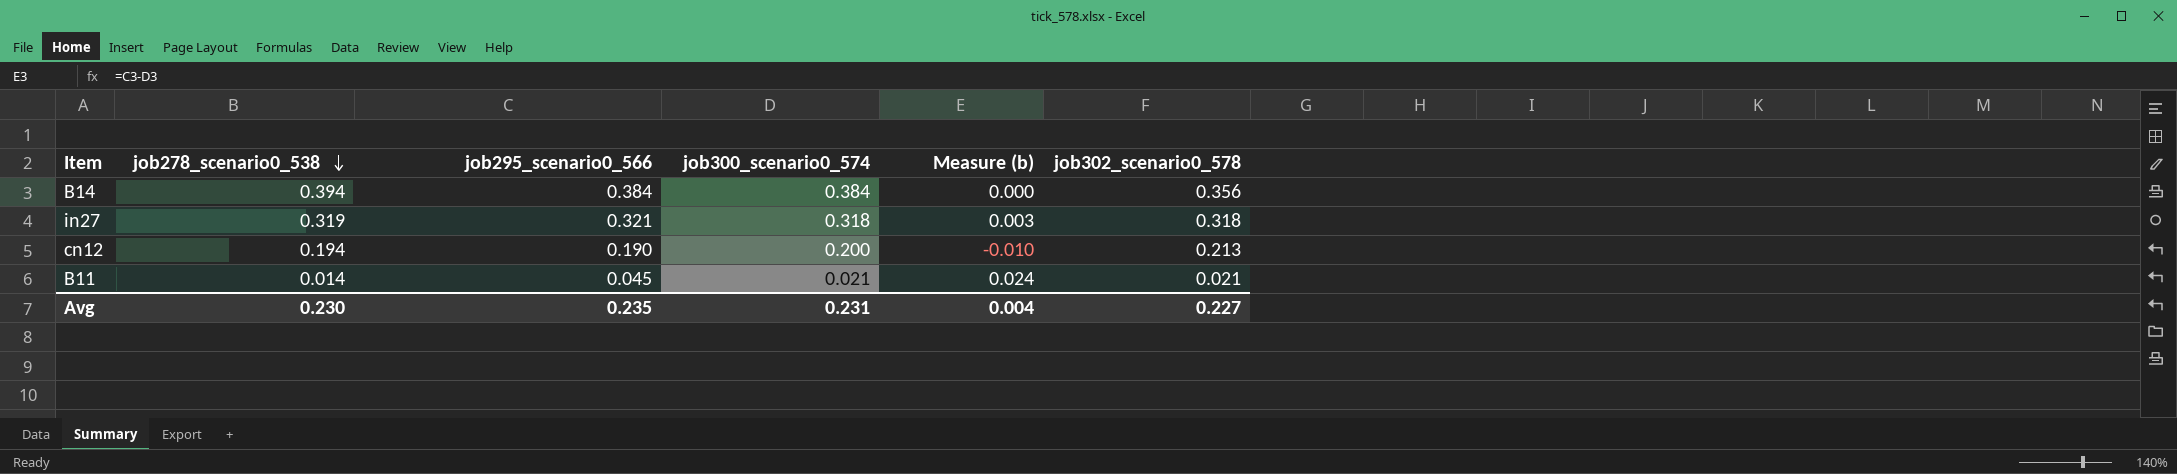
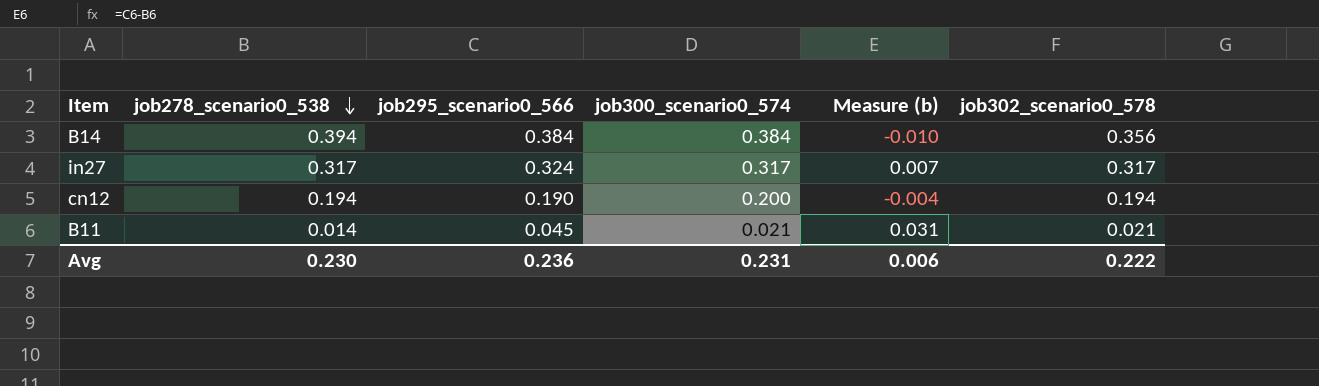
column Measure (b) | formula: [job295_scenario0_566] - [job300_scenario0_574] -> [job295_scenario0_566] - [job278_scenario0_538]
in27 | job278_scenario0_538: 0.319 -> 0.317
in27 | job295_scenario0_566: 0.321 -> 0.324
in27 | job300_scenario0_574: 0.318 -> 0.317
in27 | job302_scenario0_578: 0.318 -> 0.317
cn12 | job302_scenario0_578: 0.213 -> 0.194
Avg | job295_scenario0_566: 0.235 -> 0.236
Avg | Measure (b): 0.004 -> 0.006
Avg | job302_scenario0_578: 0.227 -> 0.222

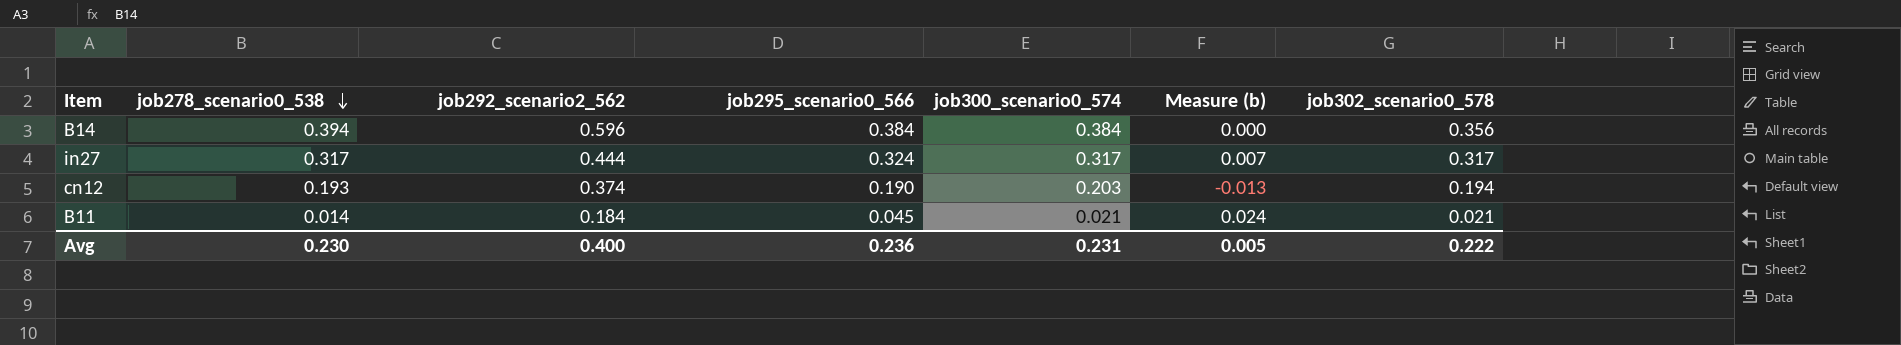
column job292_scenario2_562 | position: none -> 3
column Measure (b) | formula: [job295_scenario0_566] - [job278_scenario0_538] -> [job295_scenario0_566] - [job300_scenario0_574]
cn12 | job278_scenario0_538: 0.194 -> 0.193
cn12 | job300_scenario0_574: 0.200 -> 0.203
Avg | Measure (b): 0.006 -> 0.005

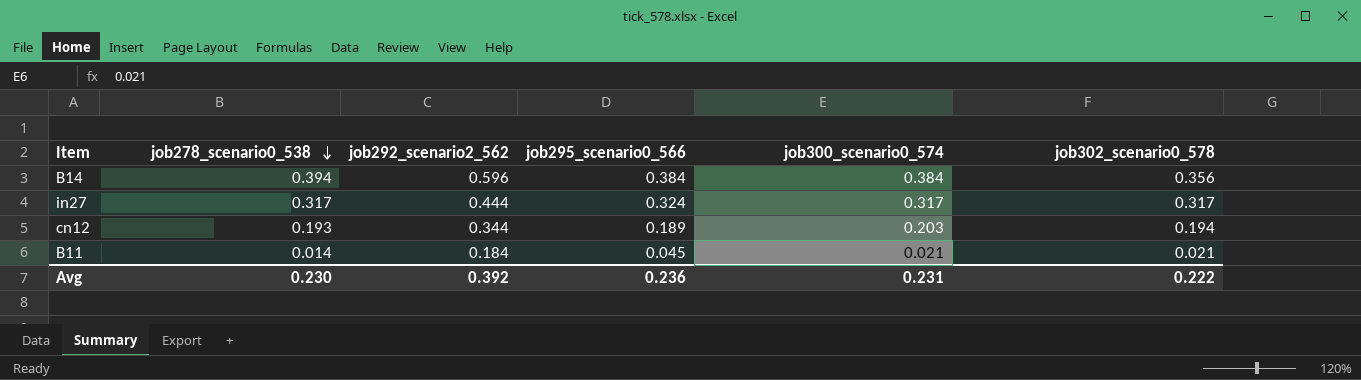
column Measure (b) | formula: [job295_scenario0_566] - [job300_scenario0_574] -> none
cn12 | job292_scenario2_562: 0.374 -> 0.344
cn12 | job295_scenario0_566: 0.190 -> 0.189
Avg | job292_scenario2_562: 0.400 -> 0.392

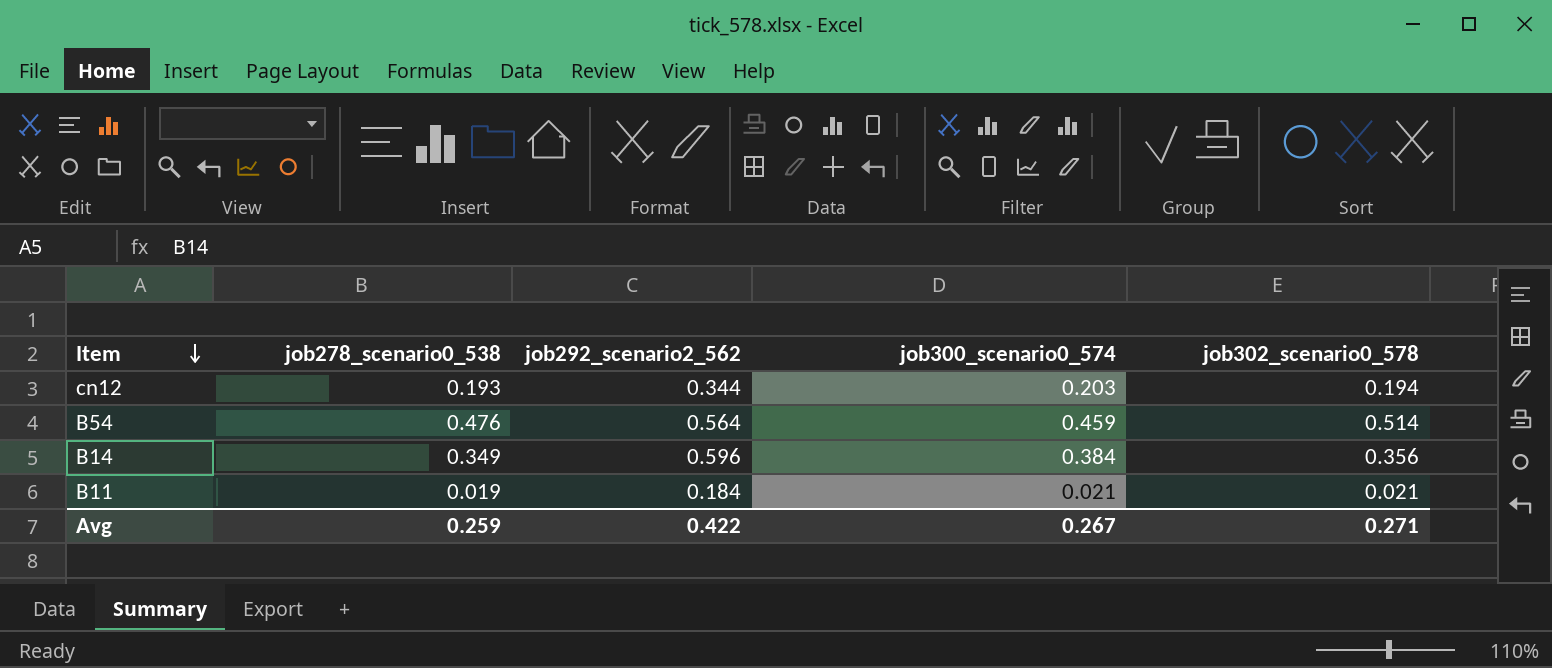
row order: job278_scenario0_538 descending -> Item descending
column job295_scenario0_566 | position: 4 -> none
row in27: 0.317 | 0.444 | 0.324 | 0.317 | 0.317 -> none
row B54: none -> 0.476 | 0.564 | 0.459 | 0.514
B14 | job278_scenario0_538: 0.394 -> 0.349
B11 | job278_scenario0_538: 0.014 -> 0.019
Avg | job278_scenario0_538: 0.230 -> 0.259
Avg | job292_scenario2_562: 0.392 -> 0.422
Avg | job300_scenario0_574: 0.231 -> 0.267
Avg | job302_scenario0_578: 0.222 -> 0.271

